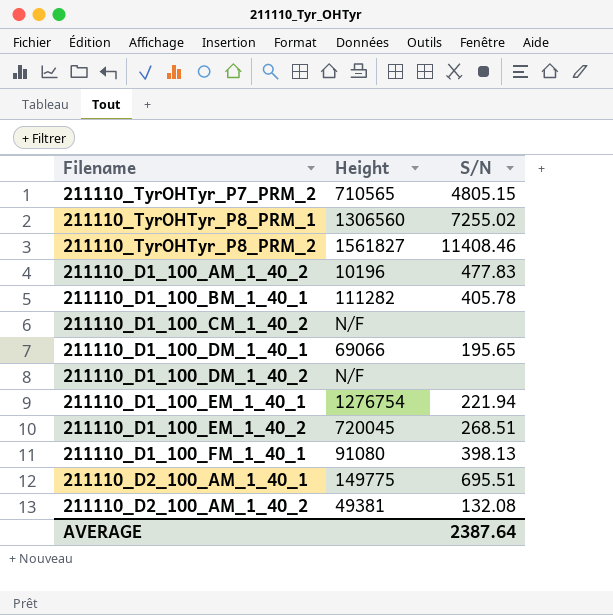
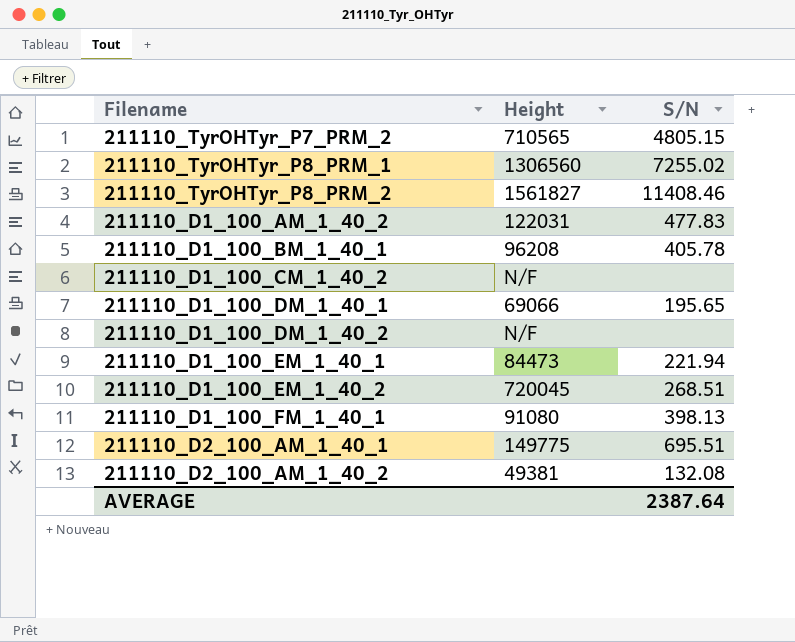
211110_D1_100_AM_1_40_2 | Height: 10196 -> 122031
211110_D1_100_BM_1_40_1 | Height: 111282 -> 96208
211110_D1_100_EM_1_40_1 | Height: 1276754 -> 84473

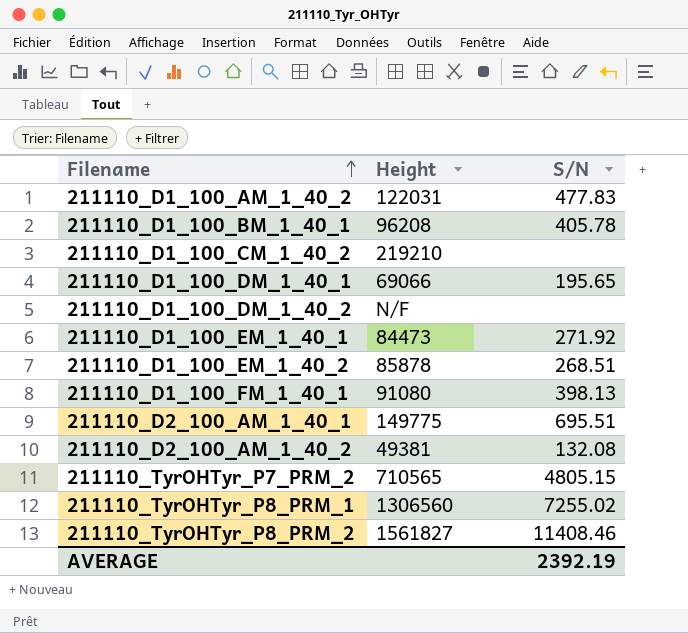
row order: none -> Filename ascending
211110_D1_100_CM_1_40_2 | Height: N/F -> 219210
211110_D1_100_EM_1_40_1 | S/N: 221.94 -> 271.92
211110_D1_100_EM_1_40_2 | Height: 720045 -> 85878
AVERAGE | S/N: 2387.64 -> 2392.19

